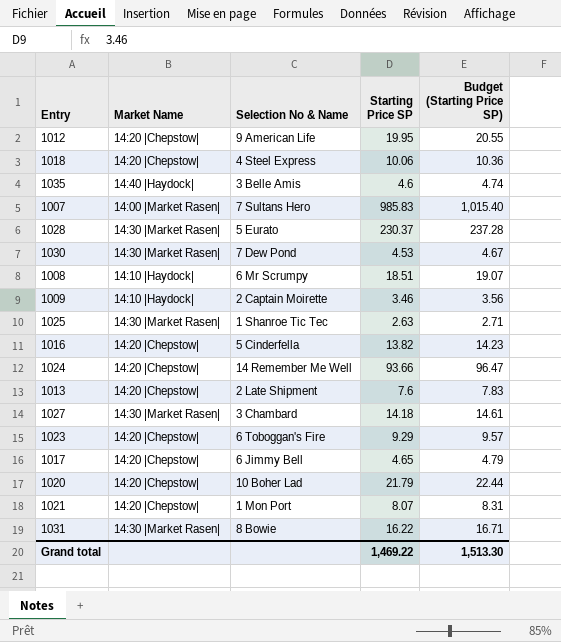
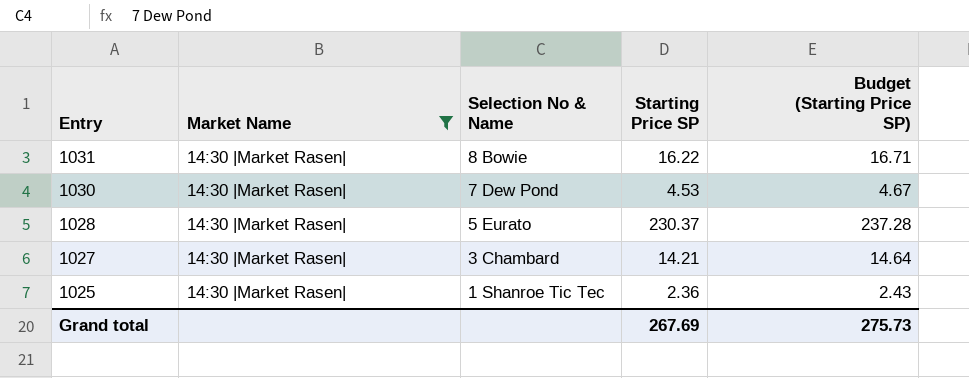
filter: none -> Market Name = 14:30 |Market Rasen|
row order: none -> Entry descending
1027 | Starting Price SP: 14.18 -> 14.21
1027 | Budget (Starting Price SP): 14.61 -> 14.64
1025 | Starting Price SP: 2.63 -> 2.36
1025 | Budget (Starting Price SP): 2.71 -> 2.43
Grand total | Starting Price SP: 1,469.22 -> 267.69
Grand total | Budget (Starting Price SP): 1,513.30 -> 275.73

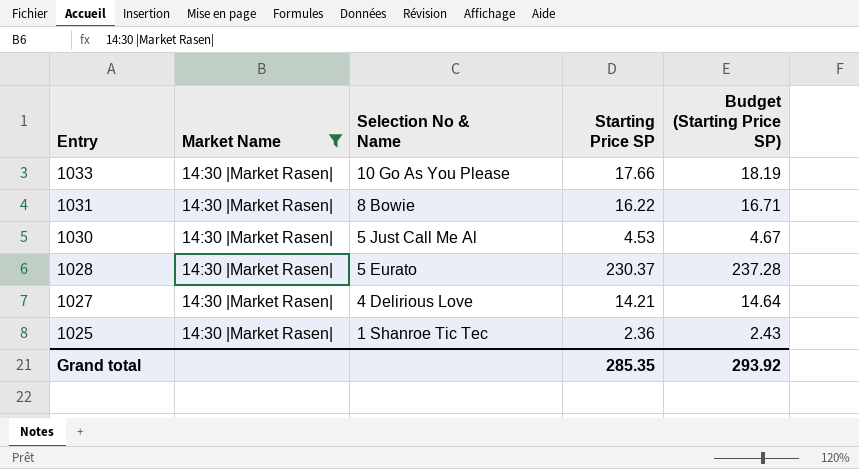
row 1033: none -> 14:30 |Market Rasen| | 10 Go As You Please | 17.66 | 18.19
1030 | Selection No & Name: 7 Dew Pond -> 5 Just Call Me Al
1027 | Selection No & Name: 3 Chambard -> 4 Delirious Love
Grand total | Starting Price SP: 267.69 -> 285.35
Grand total | Budget (Starting Price SP): 275.73 -> 293.92

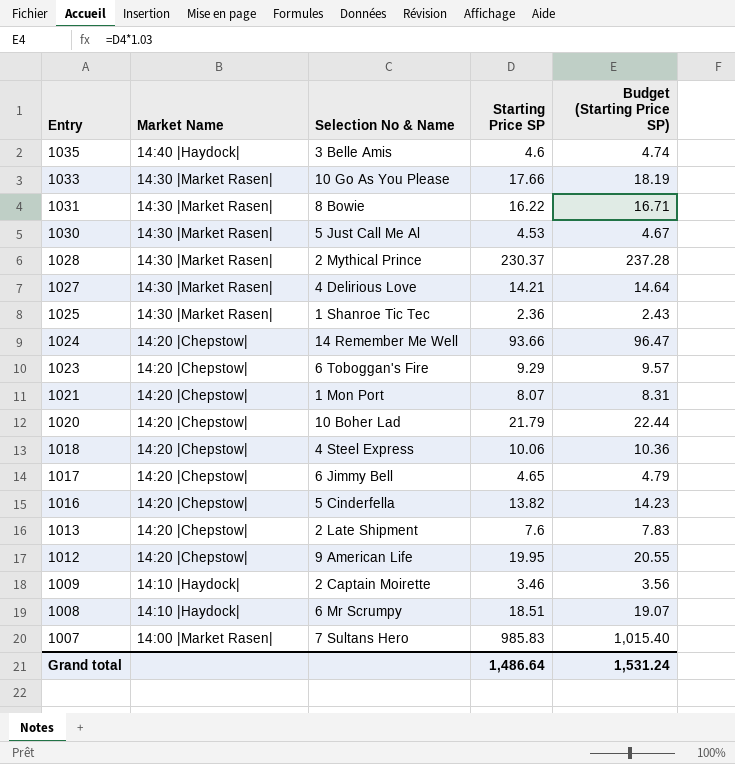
filter: Market Name = 14:30 |Market Rasen| -> none
1028 | Selection No & Name: 5 Eurato -> 2 Mythical Prince
Grand total | Starting Price SP: 285.35 -> 1,486.64
Grand total | Budget (Starting Price SP): 293.92 -> 1,531.24

